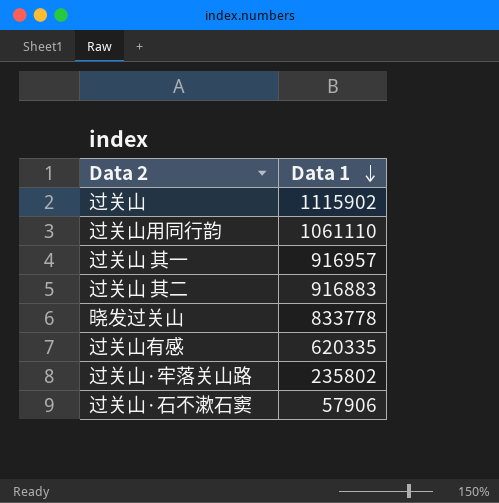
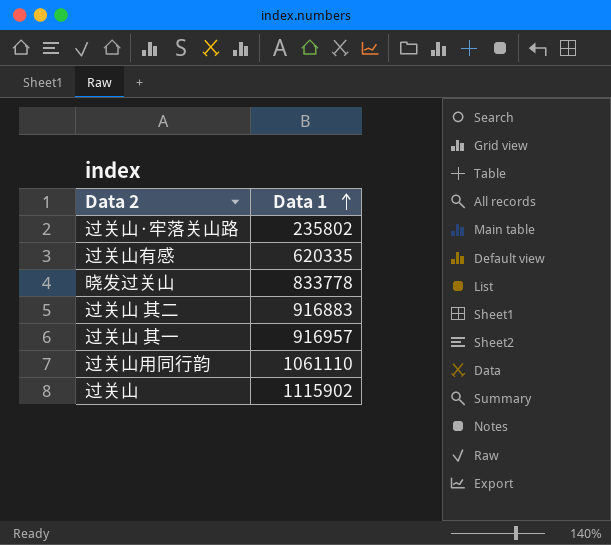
row order: Data 1 descending -> Data 1 ascending
row 过关山·石不漱石窦: 57906 -> none

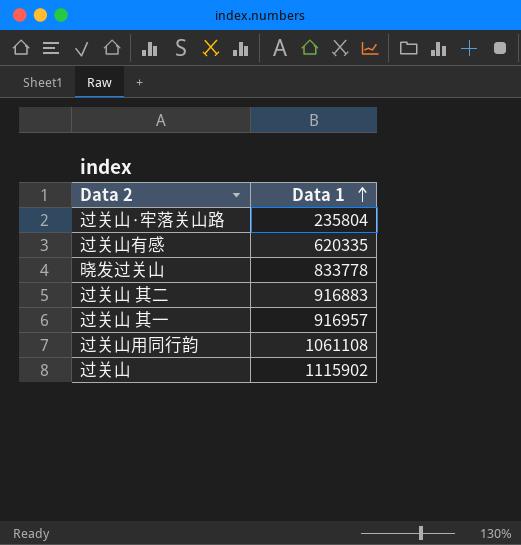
过关山·牢落关山路 | Data 1: 235802 -> 235804
过关山用同行韵 | Data 1: 1061110 -> 1061108

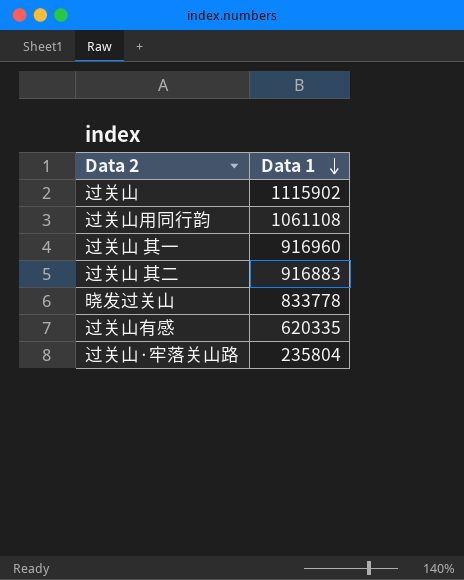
row order: Data 1 ascending -> Data 1 descending
过关山 其一 | Data 1: 916957 -> 916960

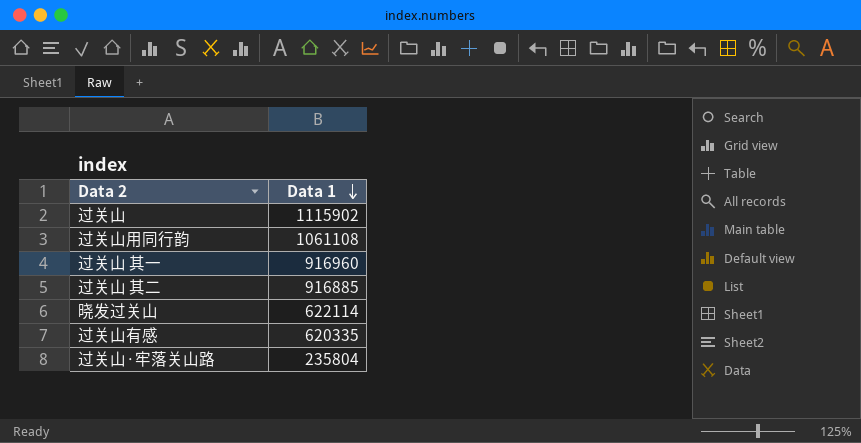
过关山 其二 | Data 1: 916883 -> 916885
晓发过关山 | Data 1: 833778 -> 622114

